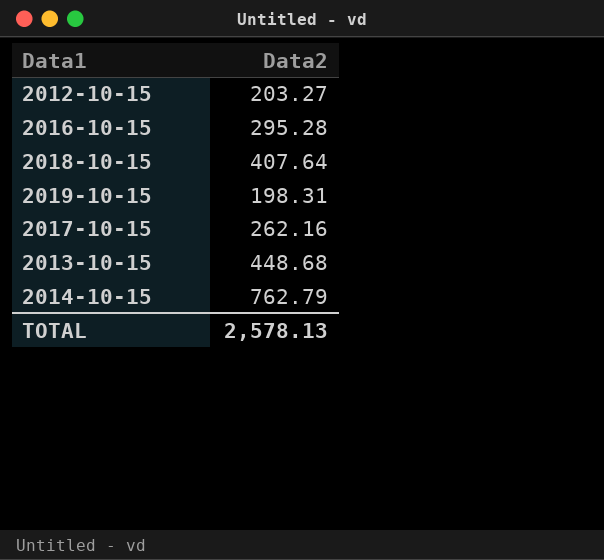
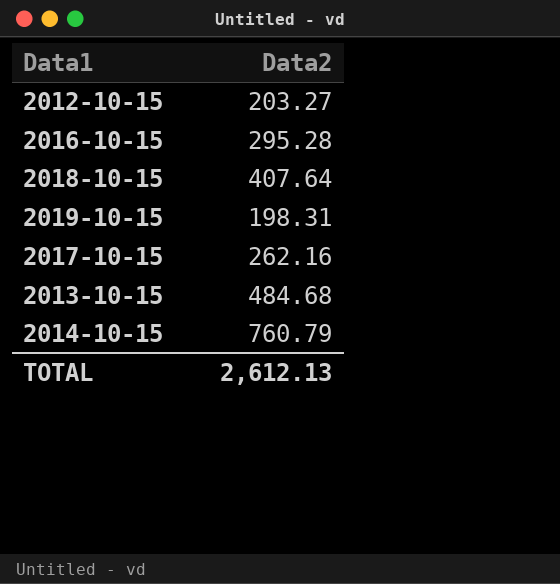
2013-10-15 | Data2: 448.68 -> 484.68
2014-10-15 | Data2: 762.79 -> 760.79
TOTAL | Data2: 2,578.13 -> 2,612.13

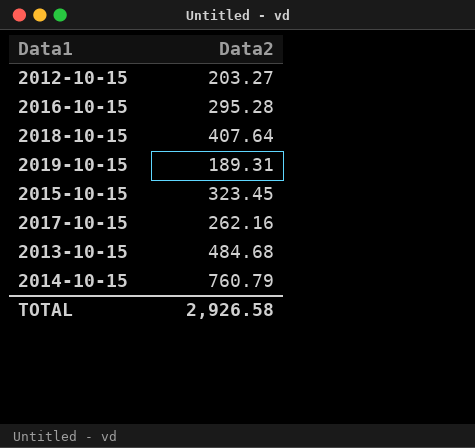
2019-10-15 | Data2: 198.31 -> 189.31
row 2015-10-15: none -> 323.45
TOTAL | Data2: 2,612.13 -> 2,926.58

